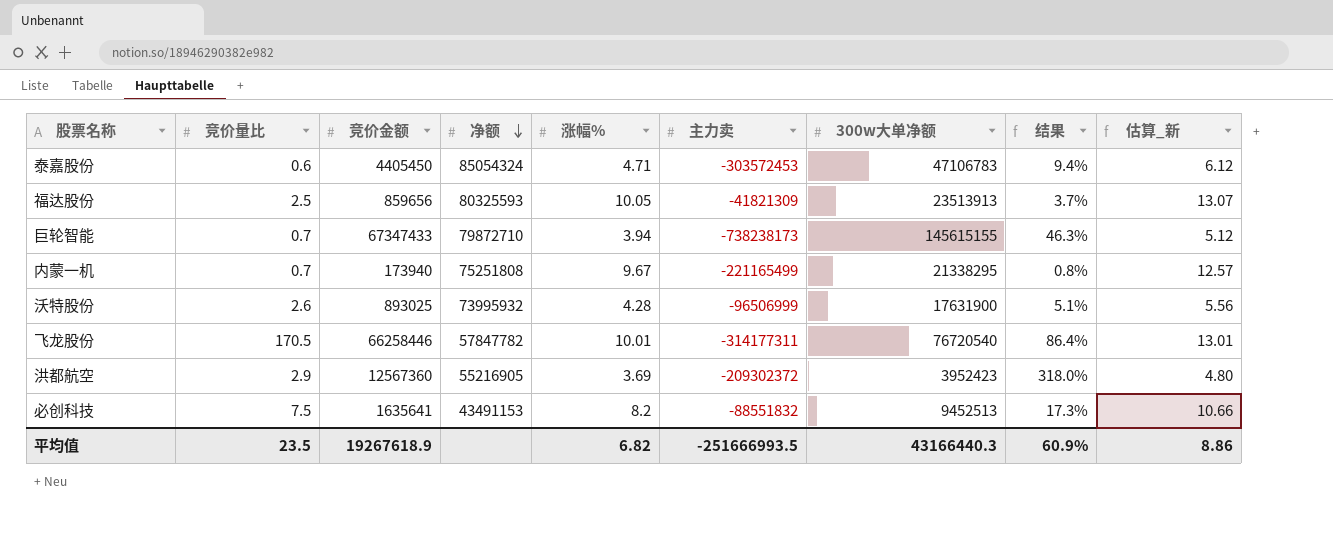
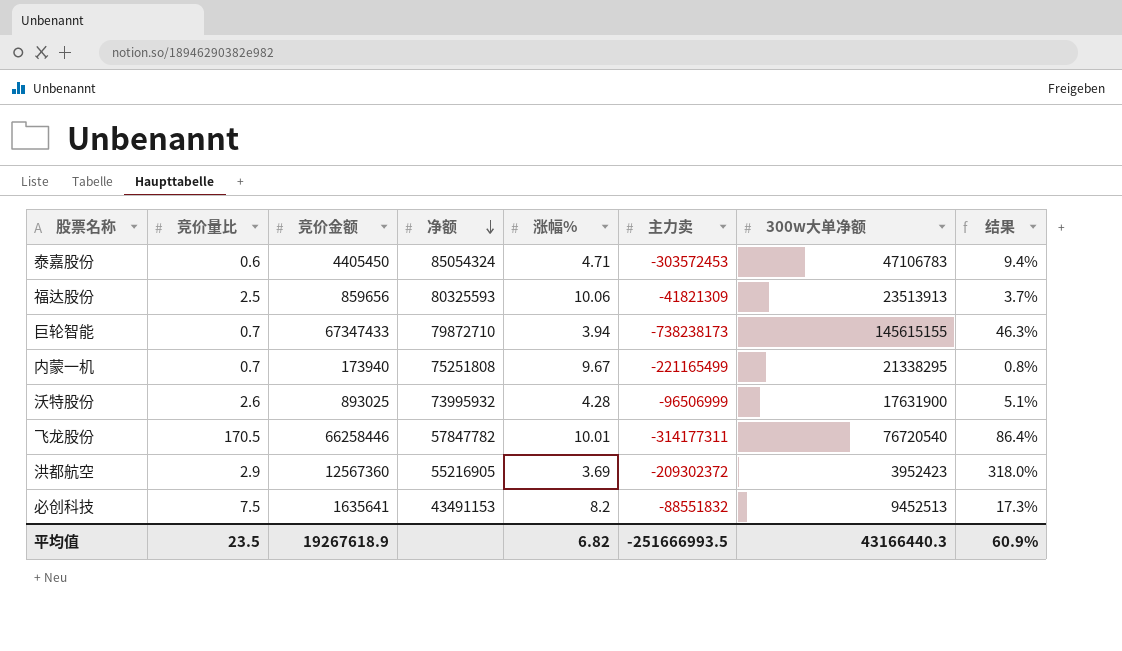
column 估算_新 | formula: [涨幅%] * 1.3 -> none
福达股份 | 涨幅%: 10.05 -> 10.06

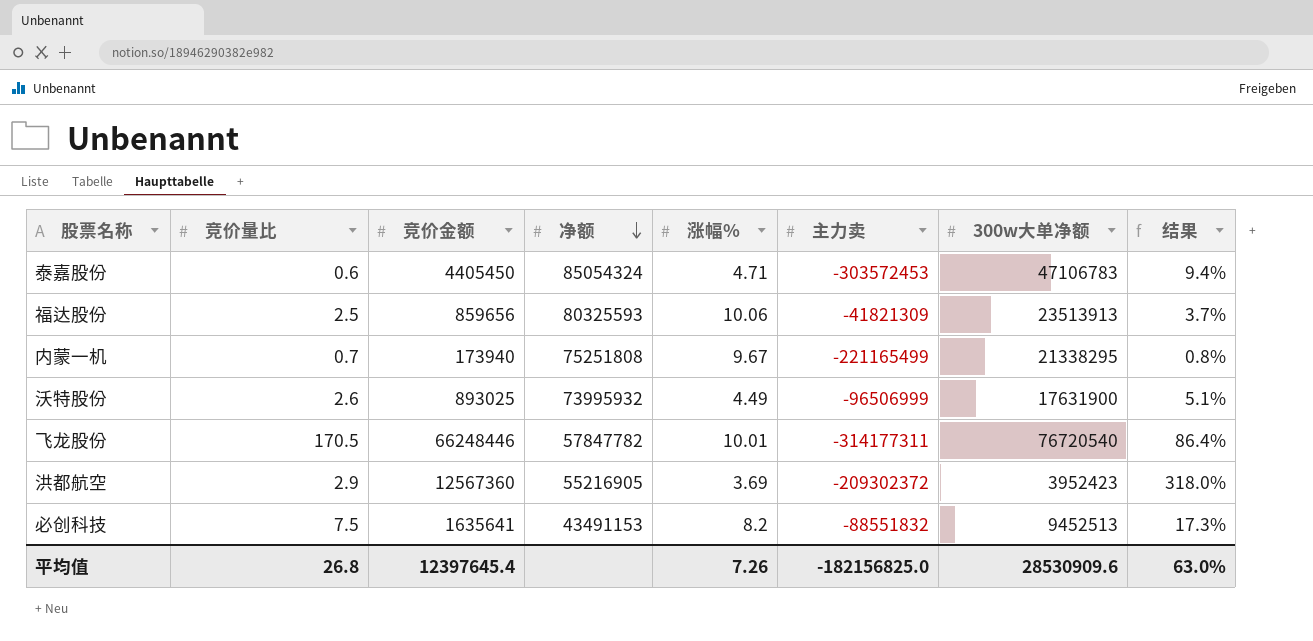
row 巨轮智能: 0.7 | 67347433 | 79872710 | 3.94 | -738238173 | 145615155 | 46.3% -> none
沃特股份 | 涨幅%: 4.28 -> 4.49
飞龙股份 | 竞价金额: 66258446 -> 66248446
平均值 | 竞价量比: 23.5 -> 26.8
平均值 | 竞价金额: 19267618.9 -> 12397645.4
平均值 | 涨幅%: 6.82 -> 7.26
平均值 | 主力卖: -251666993.5 -> -182156825.0
平均值 | 300w大单净额: 43166440.3 -> 28530909.6
平均值 | 结果: 60.9% -> 63.0%

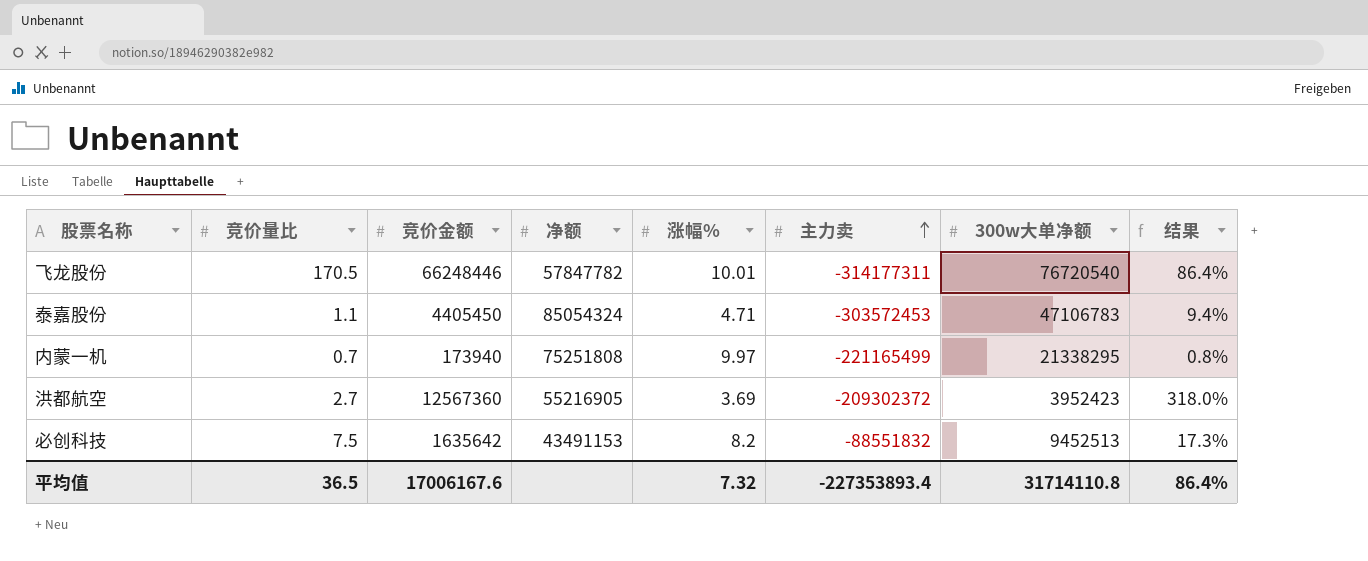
row order: 净额 descending -> 主力卖 ascending
row 福达股份: 2.5 | 859656 | 80325593 | 10.06 | -41821309 | 23513913 | 3.7% -> none
row 沃特股份: 2.6 | 893025 | 73995932 | 4.49 | -96506999 | 17631900 | 5.1% -> none
泰嘉股份 | 竞价量比: 0.6 -> 1.1
内蒙一机 | 涨幅%: 9.67 -> 9.97
洪都航空 | 竞价量比: 2.9 -> 2.7
必创科技 | 竞价金额: 1635641 -> 1635642
平均值 | 竞价量比: 26.8 -> 36.5
平均值 | 竞价金额: 12397645.4 -> 17006167.6
平均值 | 涨幅%: 7.26 -> 7.32
平均值 | 主力卖: -182156825.0 -> -227353893.4
平均值 | 300w大单净额: 28530909.6 -> 31714110.8
平均值 | 结果: 63.0% -> 86.4%

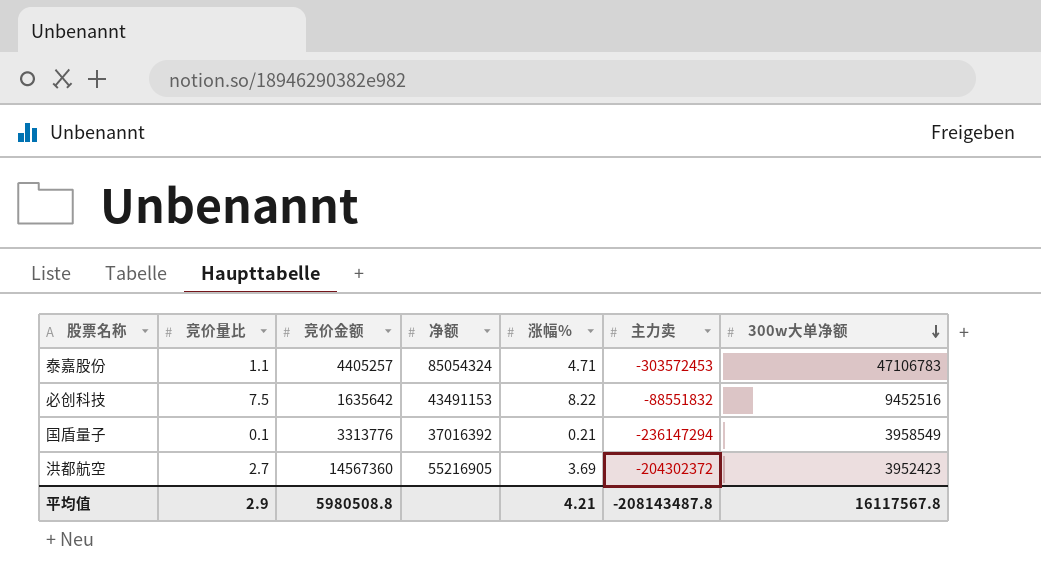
row order: 主力卖 ascending -> 300w大单净额 descending
column 结果 | formula: [竞价金额] / [300w大单净额] -> none
row 飞龙股份: 170.5 | 66248446 | 57847782 | 10.01 | -314177311 | 76720540 | 86.4% -> none
row 内蒙一机: 0.7 | 173940 | 75251808 | 9.97 | -221165499 | 21338295 | 0.8% -> none
泰嘉股份 | 竞价金额: 4405450 -> 4405257
必创科技 | 涨幅%: 8.2 -> 8.22
必创科技 | 300w大单净额: 9452513 -> 9452516
row 国盾量子: none -> 0.1 | 3313776 | 37016392 | 0.21 | -236147294 | 3958549
洪都航空 | 竞价金额: 12567360 -> 14567360
洪都航空 | 主力卖: -209302372 -> -204302372
平均值 | 竞价量比: 36.5 -> 2.9
平均值 | 竞价金额: 17006167.6 -> 5980508.8
平均值 | 涨幅%: 7.32 -> 4.21
平均值 | 主力卖: -227353893.4 -> -208143487.8
平均值 | 300w大单净额: 31714110.8 -> 16117567.8

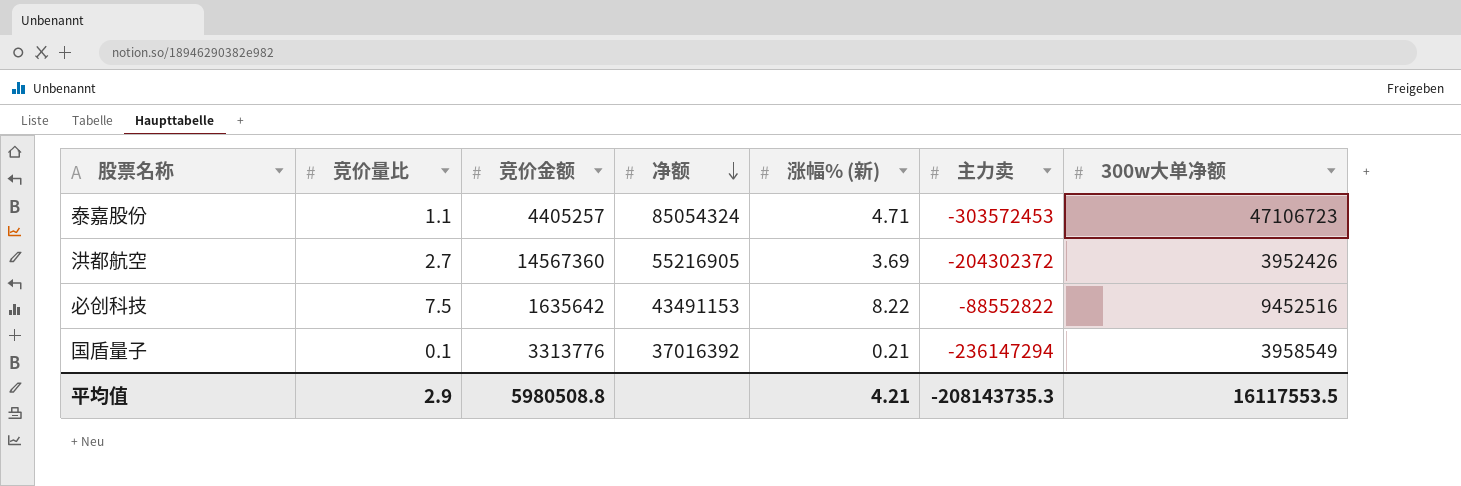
row order: 300w大单净额 descending -> 净额 descending
column name: 涨幅% -> 涨幅% (新)
泰嘉股份 | 300w大单净额: 47106783 -> 47106723
洪都航空 | 300w大单净额: 3952423 -> 3952426
必创科技 | 主力卖: -88551832 -> -88552822
平均值 | 主力卖: -208143487.8 -> -208143735.3
平均值 | 300w大单净额: 16117567.8 -> 16117553.5

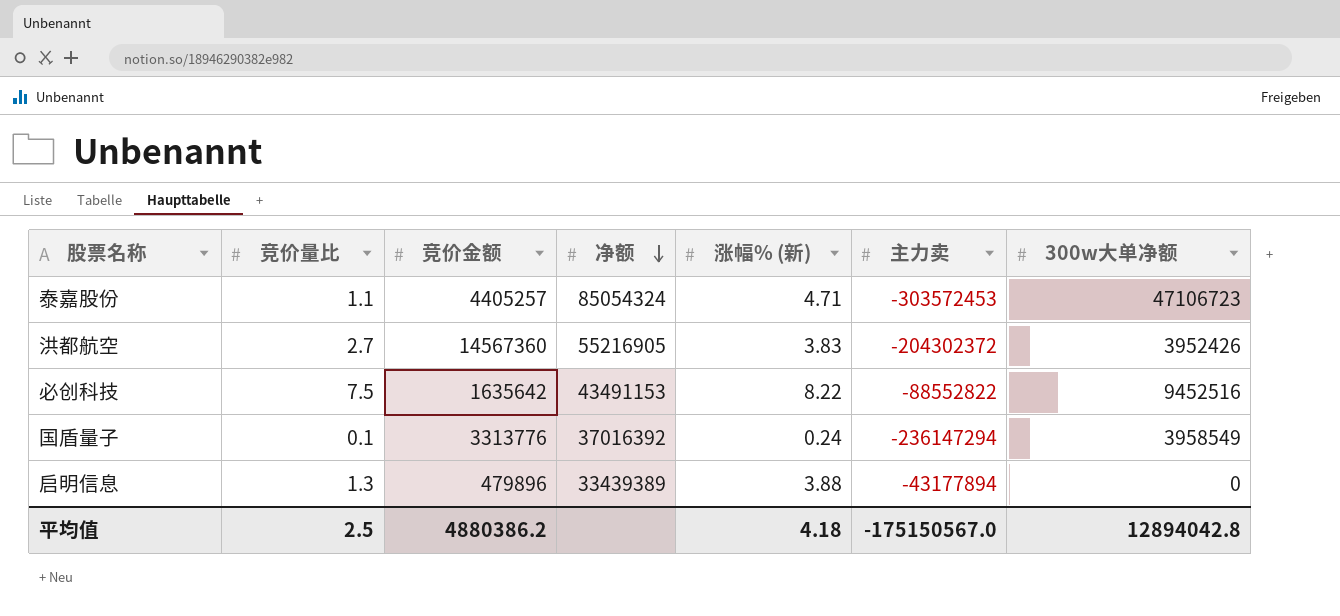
洪都航空 | 涨幅% (新): 3.69 -> 3.83
国盾量子 | 涨幅% (新): 0.21 -> 0.24
row 启明信息: none -> 1.3 | 479896 | 33439389 | 3.88 | -43177894 | 0
平均值 | 竞价量比: 2.9 -> 2.5
平均值 | 竞价金额: 5980508.8 -> 4880386.2
平均值 | 涨幅% (新): 4.21 -> 4.18
平均值 | 主力卖: -208143735.3 -> -175150567.0
平均值 | 300w大单净额: 16117553.5 -> 12894042.8

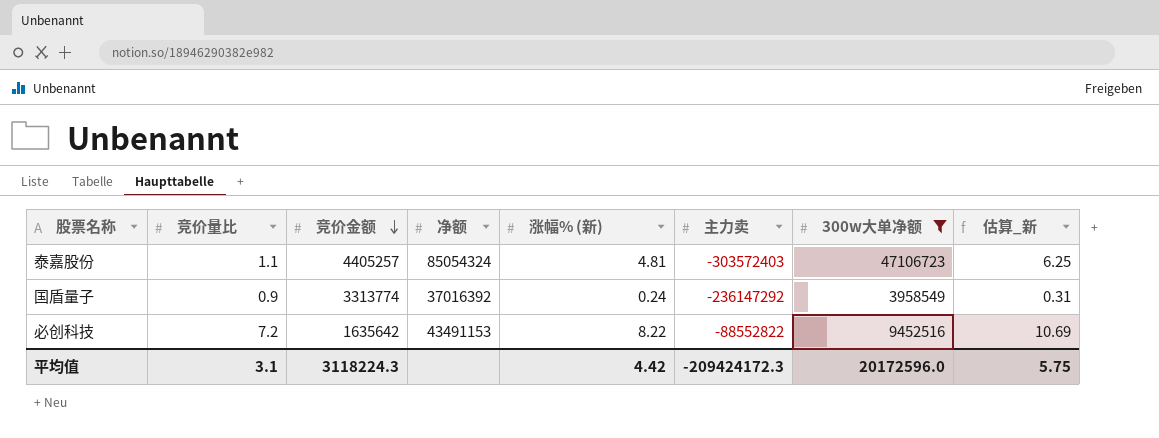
filter: none -> 300w大单净额 >= 3958549
row order: 净额 descending -> 竞价金额 descending
column 估算_新 | formula: none -> [涨幅% (新)] * 1.3
泰嘉股份 | 涨幅% (新): 4.71 -> 4.81
泰嘉股份 | 主力卖: -303572453 -> -303572403
国盾量子 | 竞价量比: 0.1 -> 0.9
国盾量子 | 竞价金额: 3313776 -> 3313774
国盾量子 | 主力卖: -236147294 -> -236147292
必创科技 | 竞价量比: 7.5 -> 7.2
平均值 | 竞价量比: 2.5 -> 3.1
平均值 | 竞价金额: 4880386.2 -> 3118224.3
平均值 | 涨幅% (新): 4.18 -> 4.42
平均值 | 主力卖: -175150567.0 -> -209424172.3
平均值 | 300w大单净额: 12894042.8 -> 20172596.0

